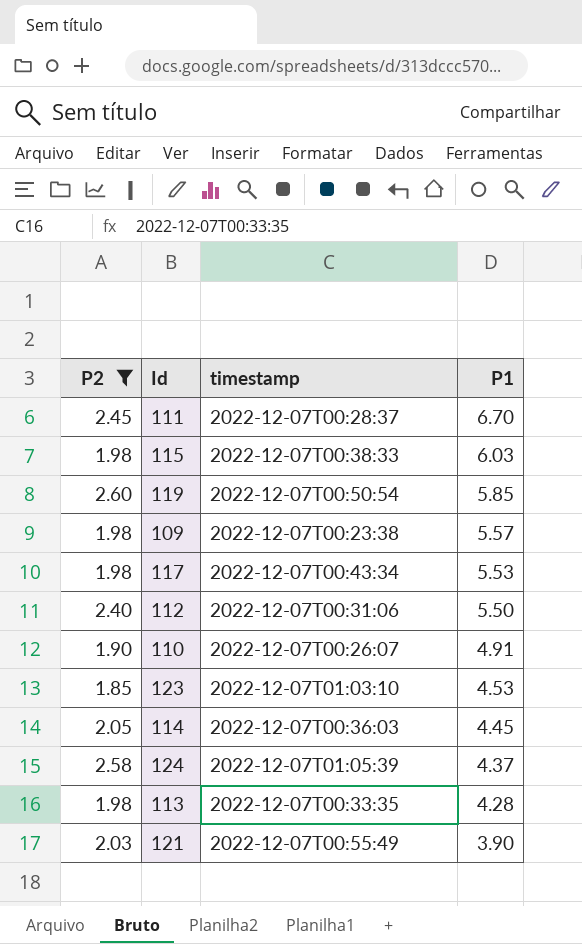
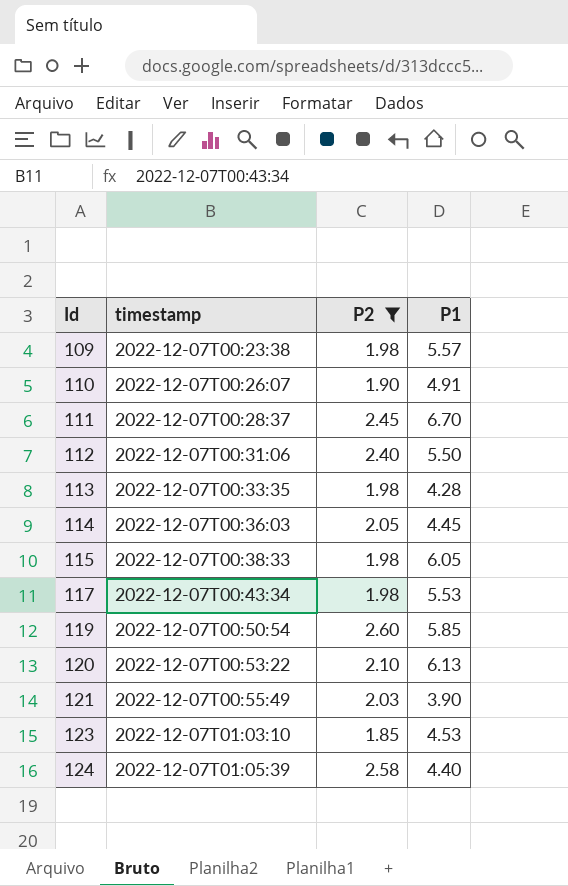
row order: P1 descending -> Id ascending
column P2 | position: 1 -> 3
115 | P1: 6.03 -> 6.05
row 120: none -> 2022-12-07T00:53:22 | 2.10 | 6.13
124 | P1: 4.37 -> 4.40

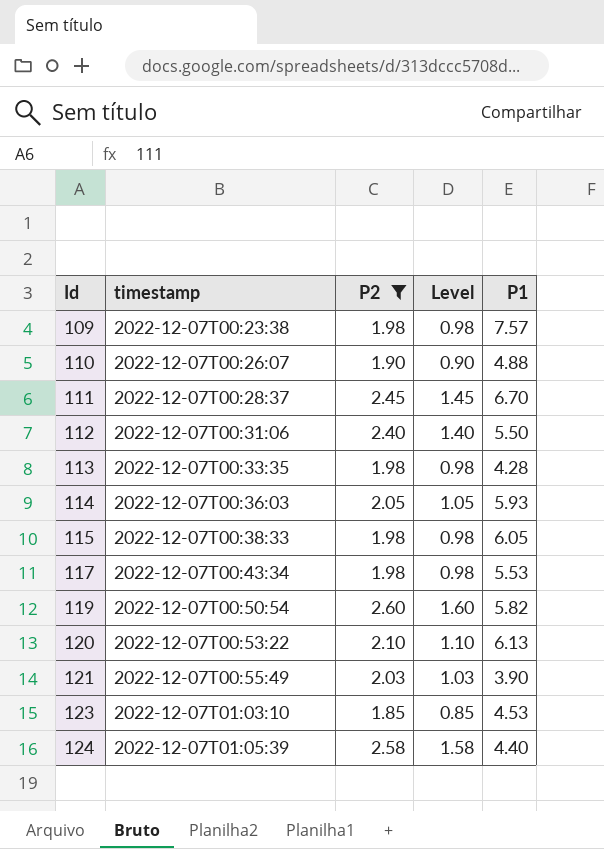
column Level | formula: none -> [P2] - 1
109 | P1: 5.57 -> 7.57
110 | P1: 4.91 -> 4.88
114 | P1: 4.45 -> 5.93
119 | P1: 5.85 -> 5.82

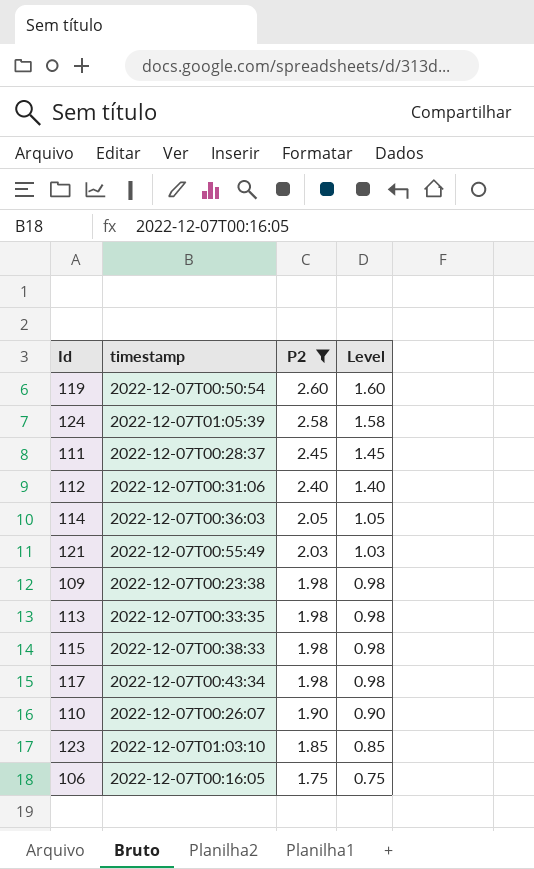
row order: Id ascending -> P2 descending
column P1 | position: 5 -> none
row 120: 2022-12-07T00:53:22 | 2.10 | 1.10 | 6.13 -> none
row 106: none -> 2022-12-07T00:16:05 | 1.75 | 0.75

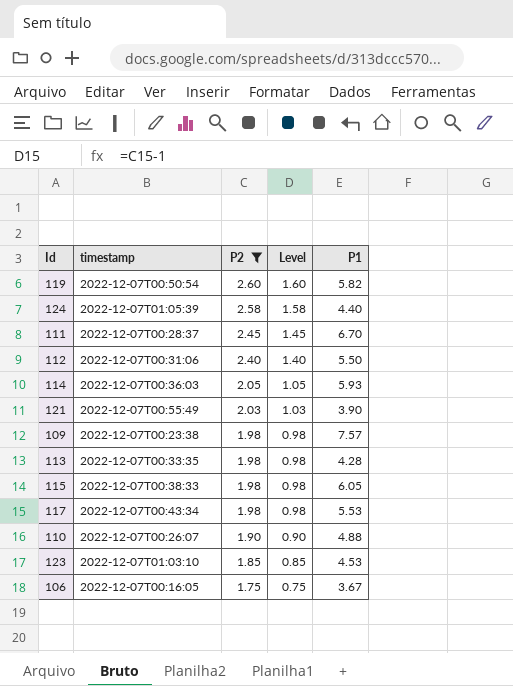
column P1 | position: none -> 5

